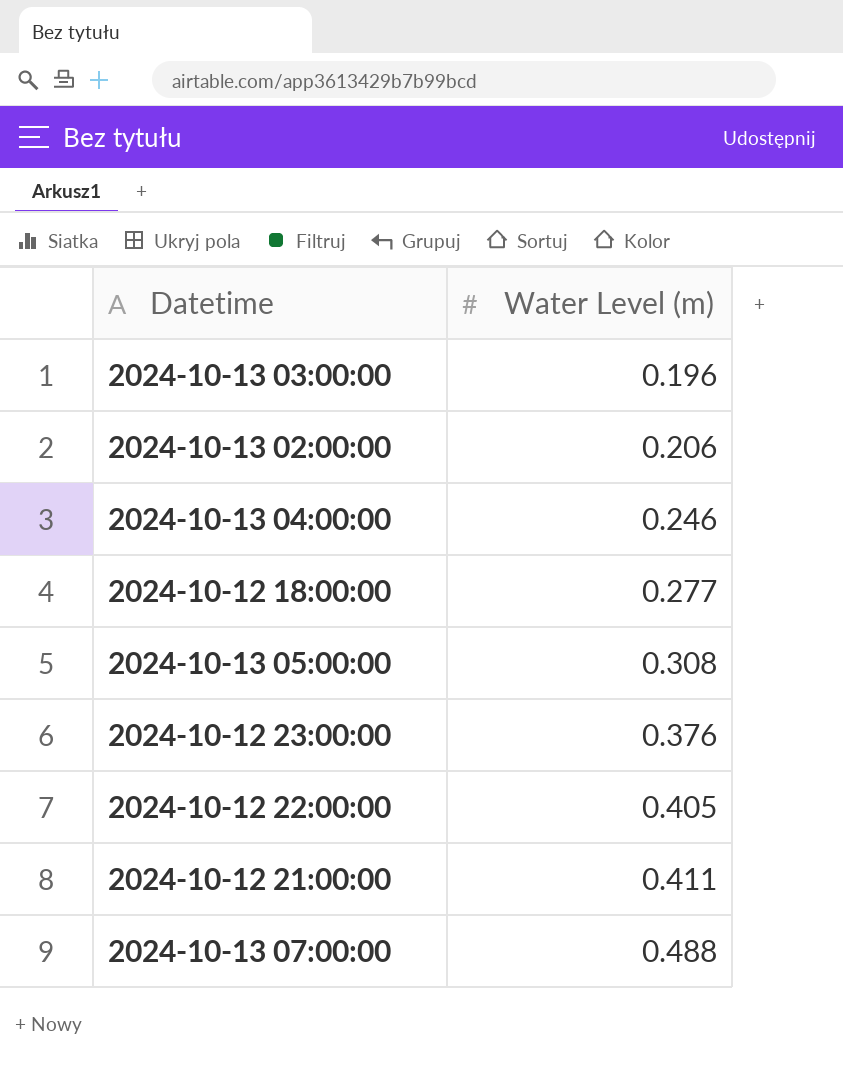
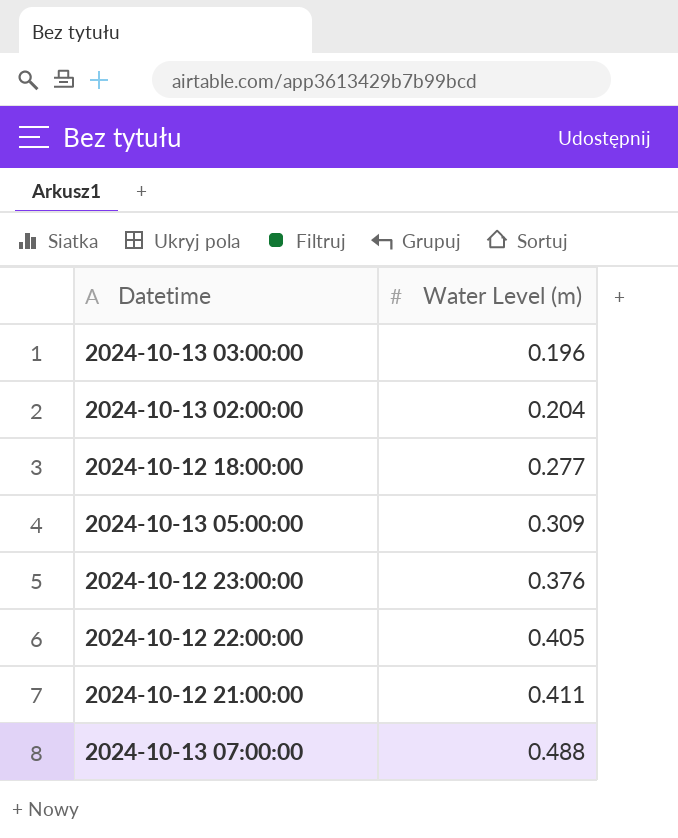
row 2024-10-13 04:00:00: 0.246 -> none
2024-10-13 02:00:00 | Water Level (m): 0.206 -> 0.204
2024-10-13 05:00:00 | Water Level (m): 0.308 -> 0.309

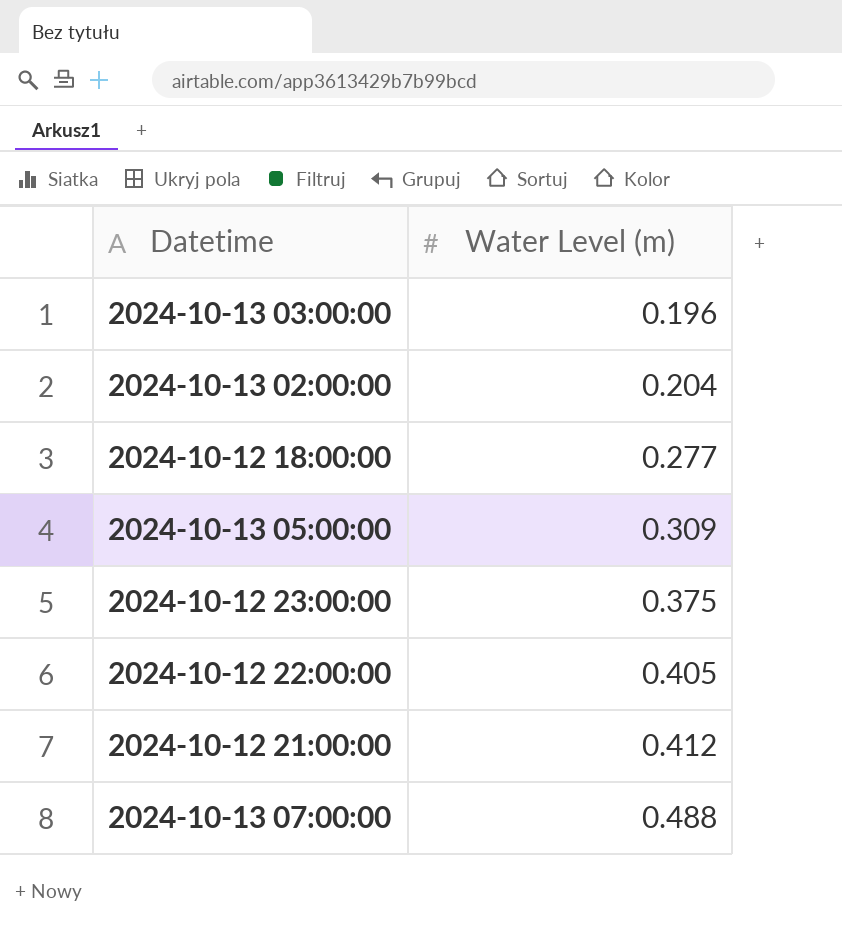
2024-10-12 23:00:00 | Water Level (m): 0.376 -> 0.375
2024-10-12 21:00:00 | Water Level (m): 0.411 -> 0.412

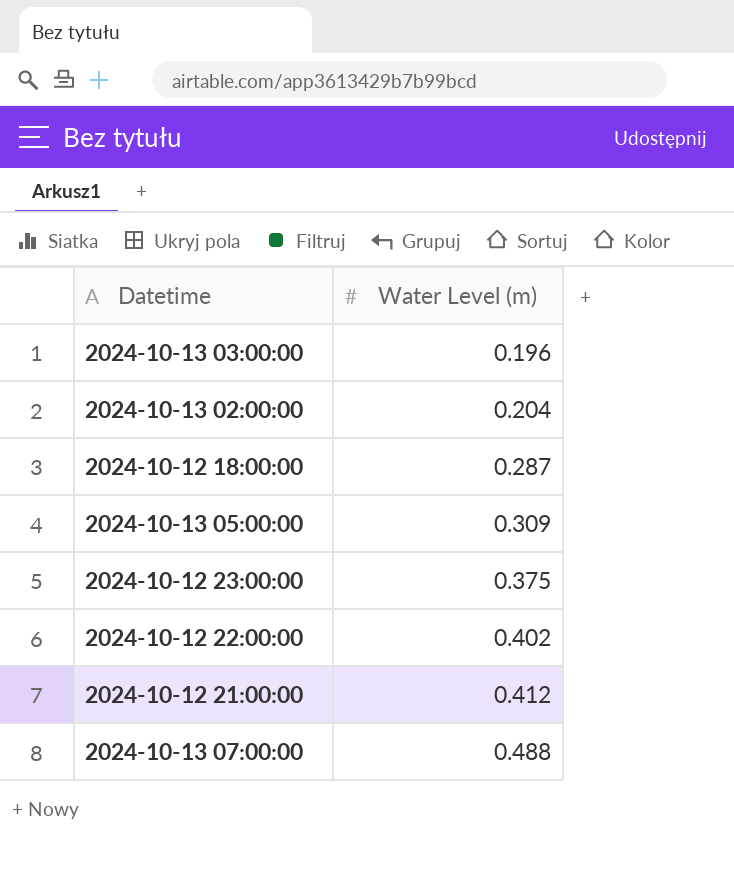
2024-10-12 18:00:00 | Water Level (m): 0.277 -> 0.287
2024-10-12 22:00:00 | Water Level (m): 0.405 -> 0.402

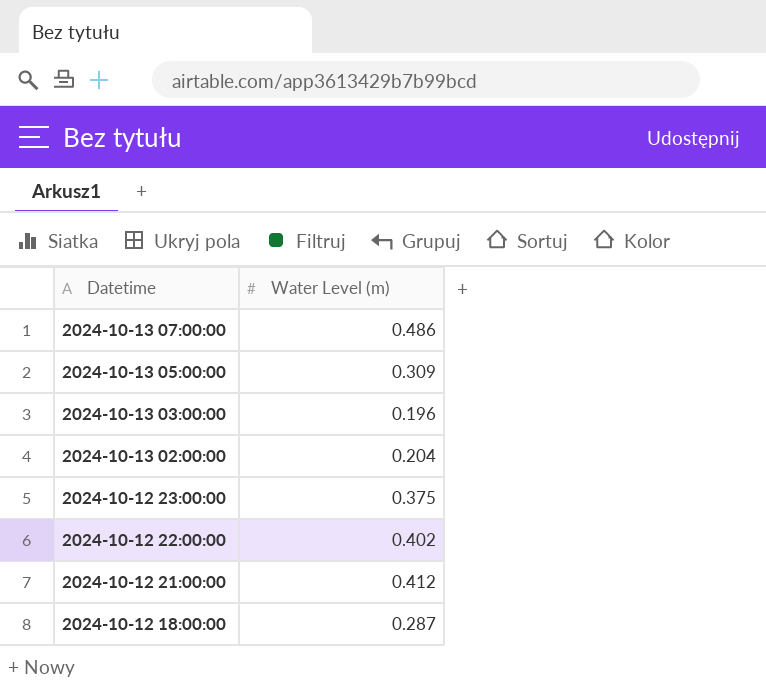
row order: Water Level (m) ascending -> Datetime descending
2024-10-13 07:00:00 | Water Level (m): 0.488 -> 0.486

